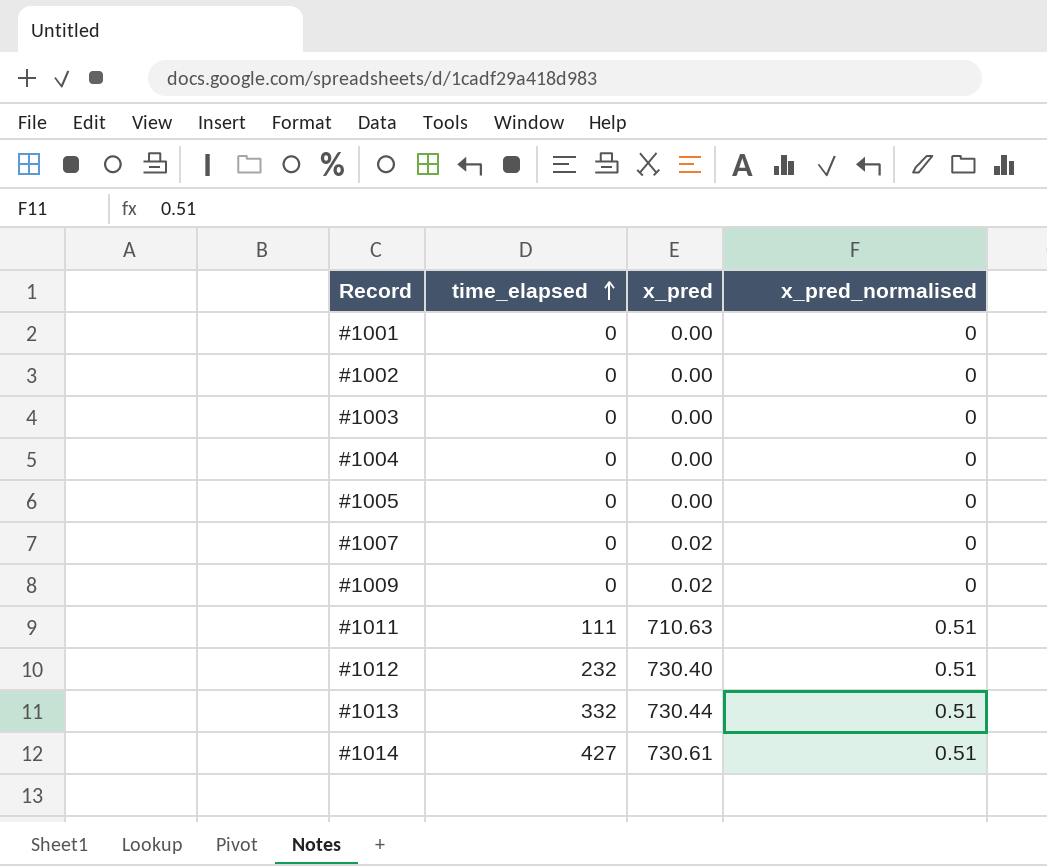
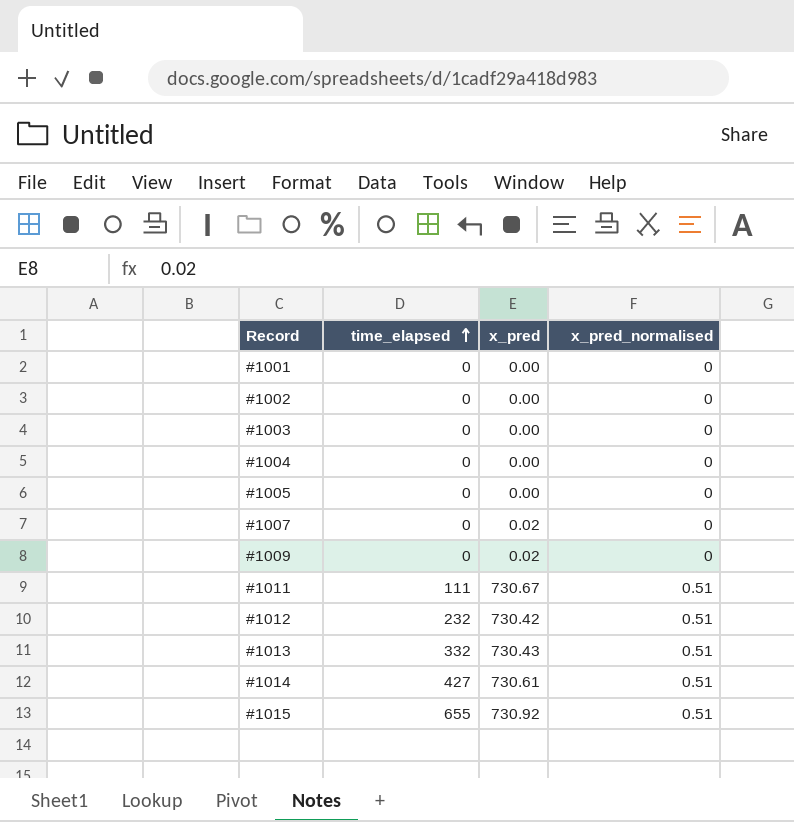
#1011 | x_pred: 710.63 -> 730.67
#1012 | x_pred: 730.40 -> 730.42
#1013 | x_pred: 730.44 -> 730.43
row #1015: none -> 655 | 730.92 | 0.51

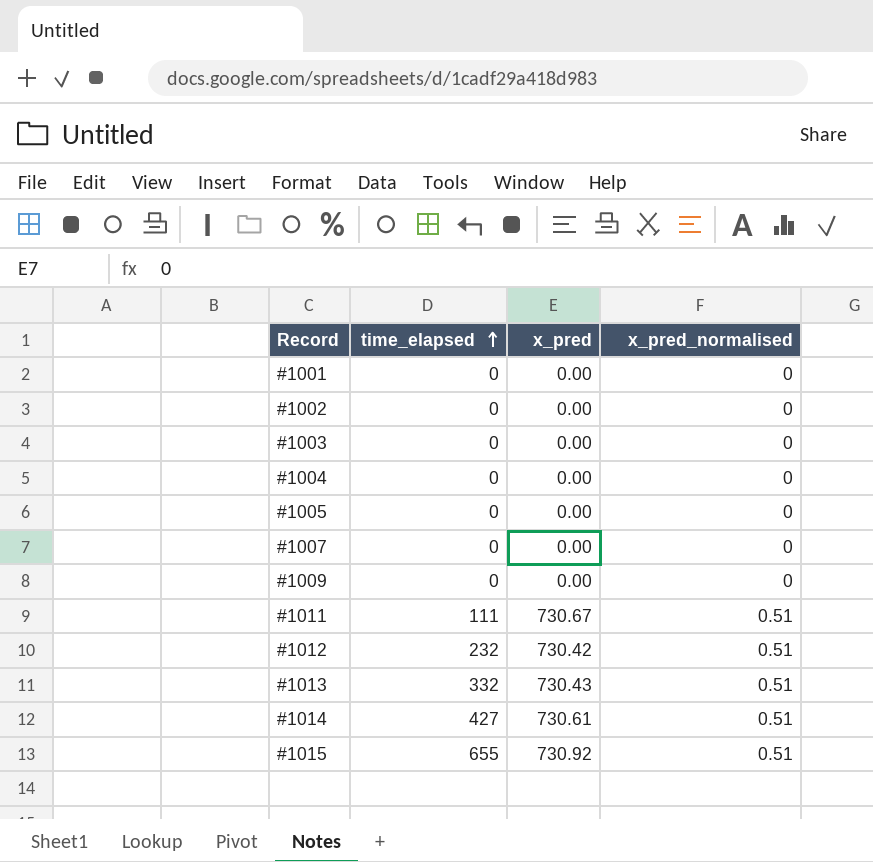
#1007 | x_pred: 0.02 -> 0.00
#1009 | x_pred: 0.02 -> 0.00

